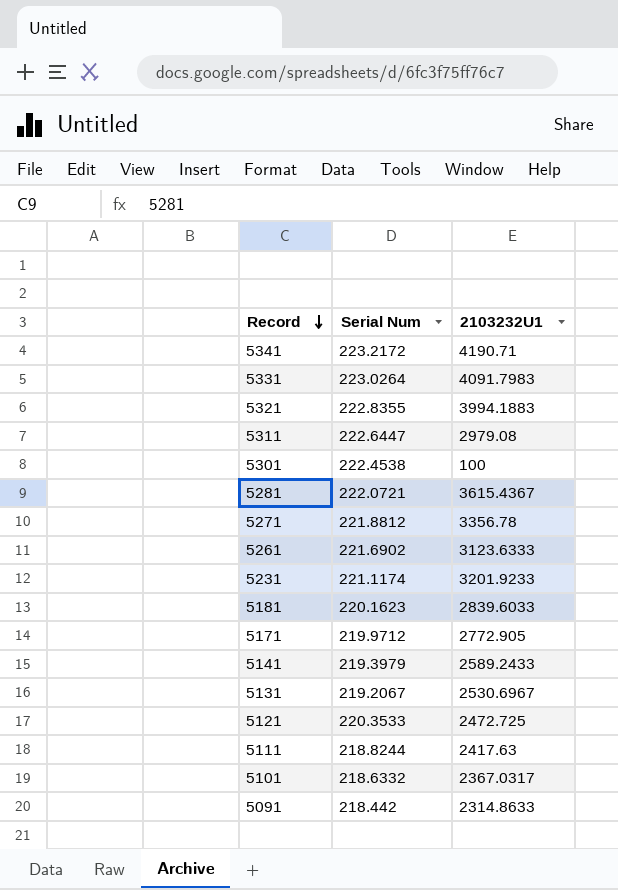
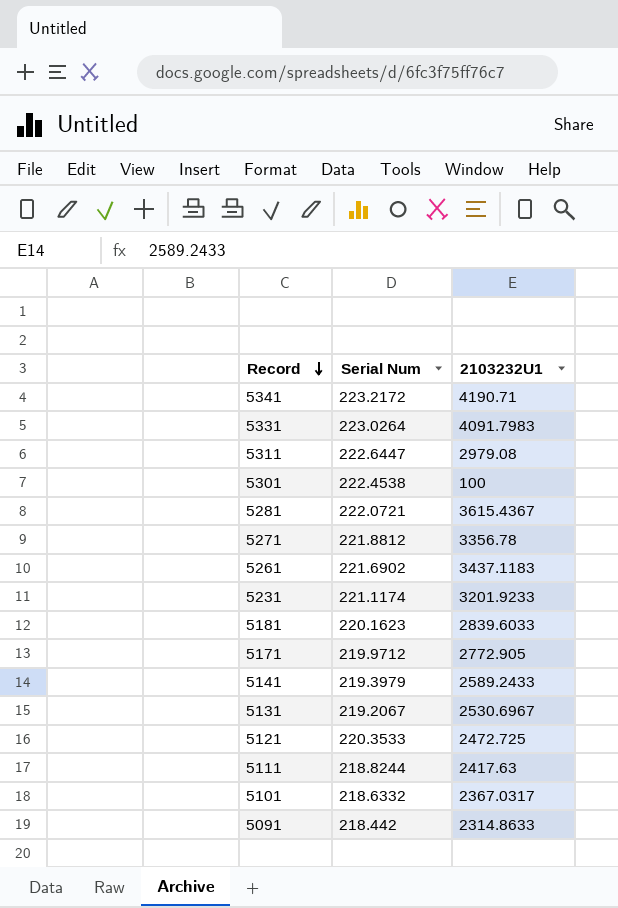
row 5321: 222.8355 | 3994.1883 -> none
5261 | 2103232U1: 3123.6333 -> 3437.1183

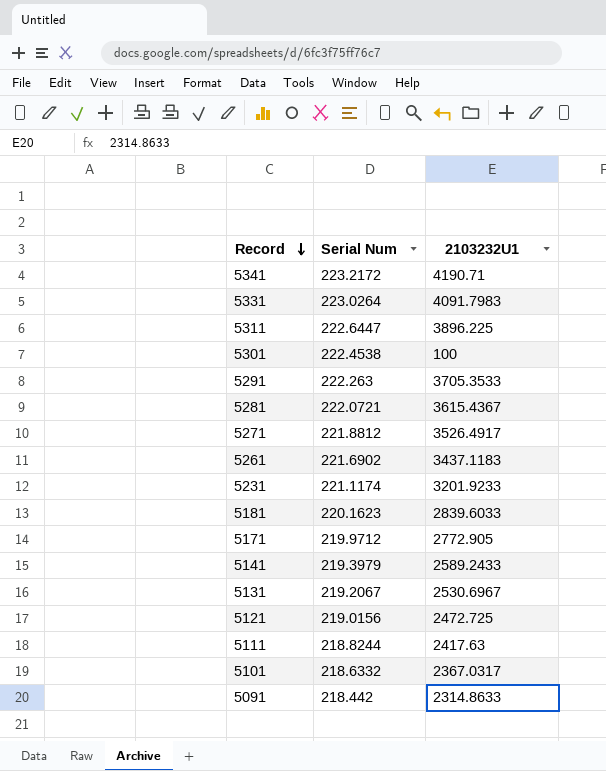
5311 | 2103232U1: 2979.08 -> 3896.225
row 5291: none -> 222.263 | 3705.3533
5271 | 2103232U1: 3356.78 -> 3526.4917
5121 | Serial Num: 220.3533 -> 219.0156

